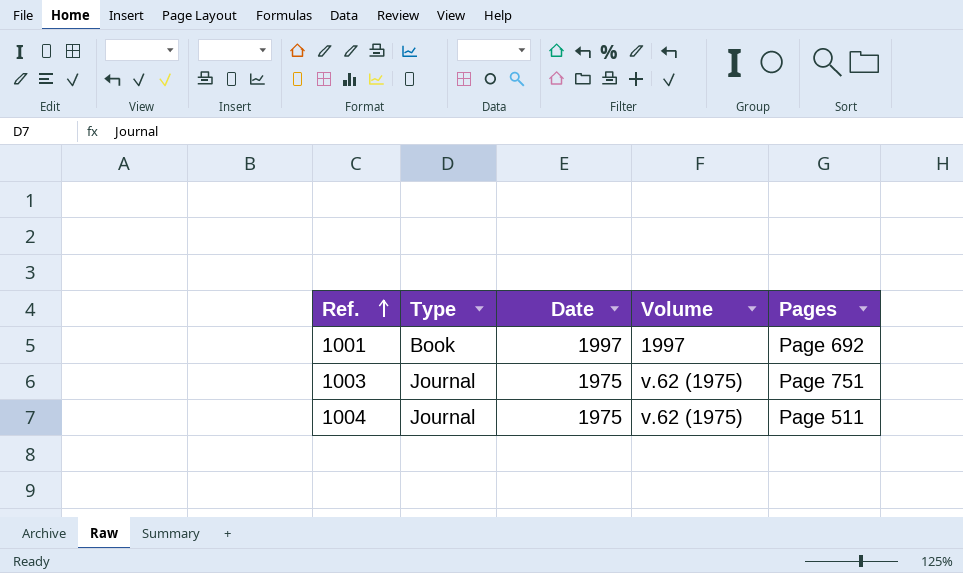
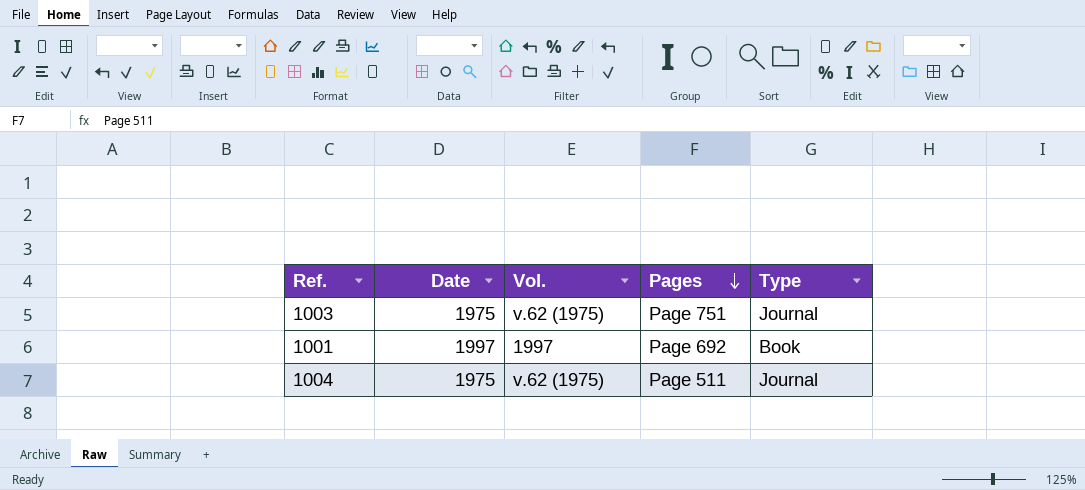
row order: Ref. ascending -> Pages descending
column name: Volume -> Vol.
column Type | position: 2 -> 5

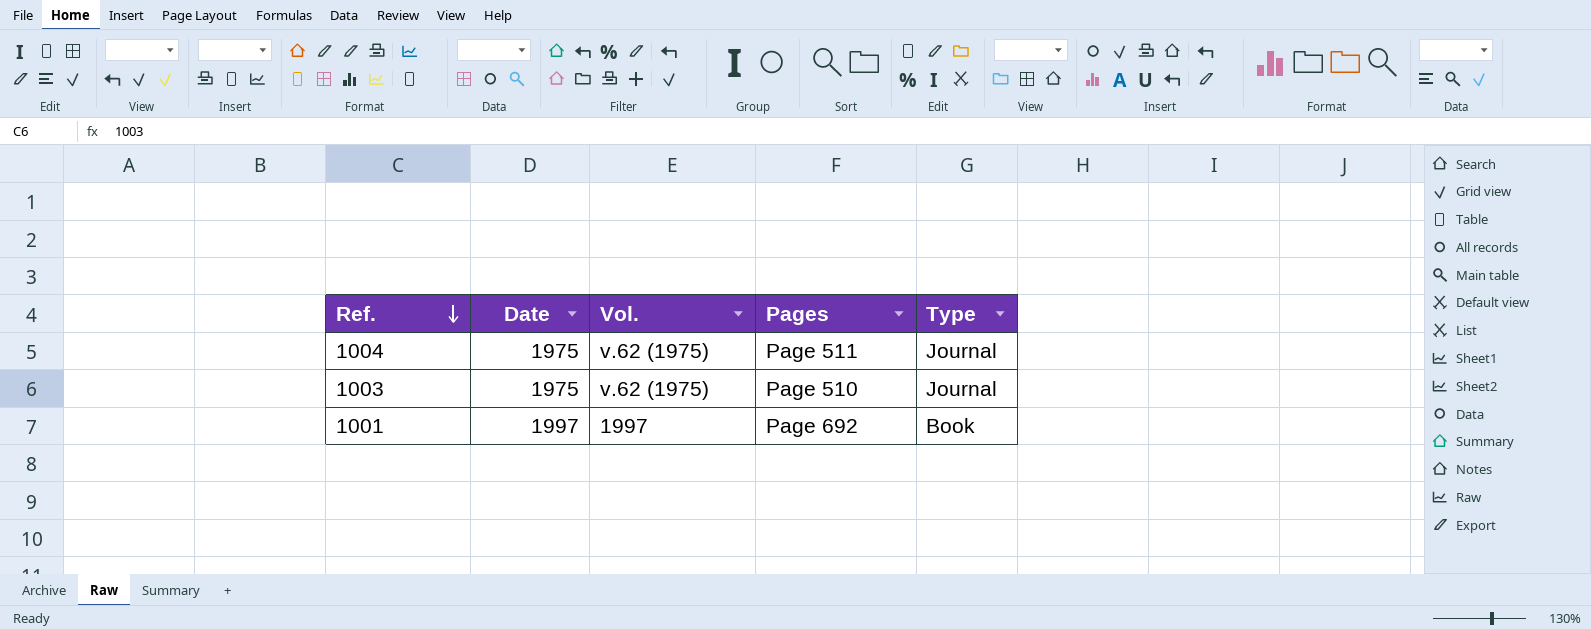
row order: Pages descending -> Ref. descending
1003 | Pages: Page 751 -> Page 510

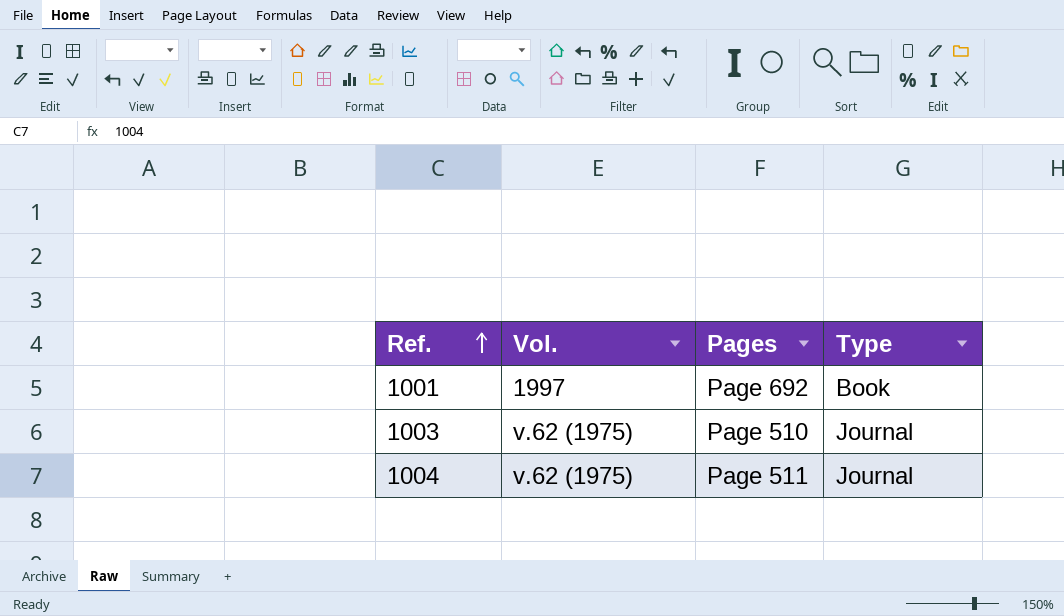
row order: Ref. descending -> Ref. ascending
column Date | position: 2 -> none

